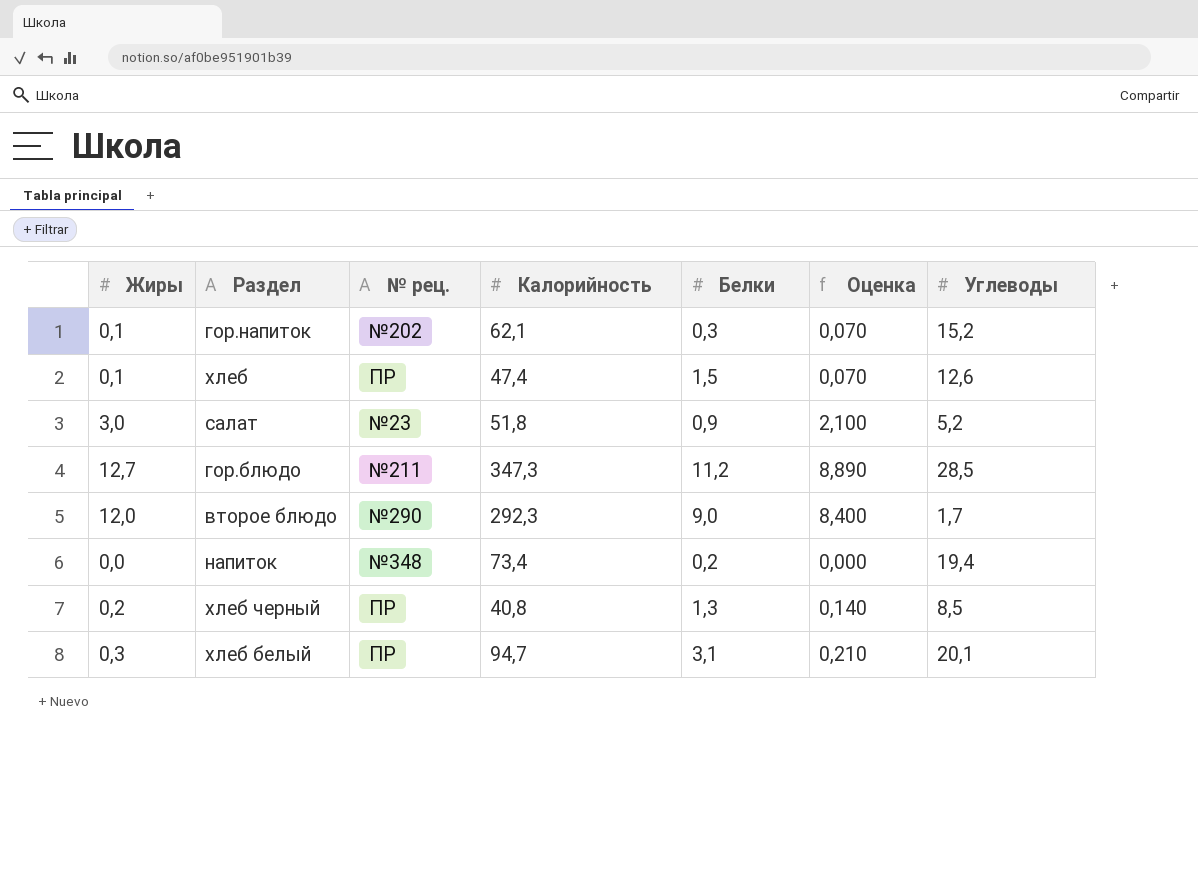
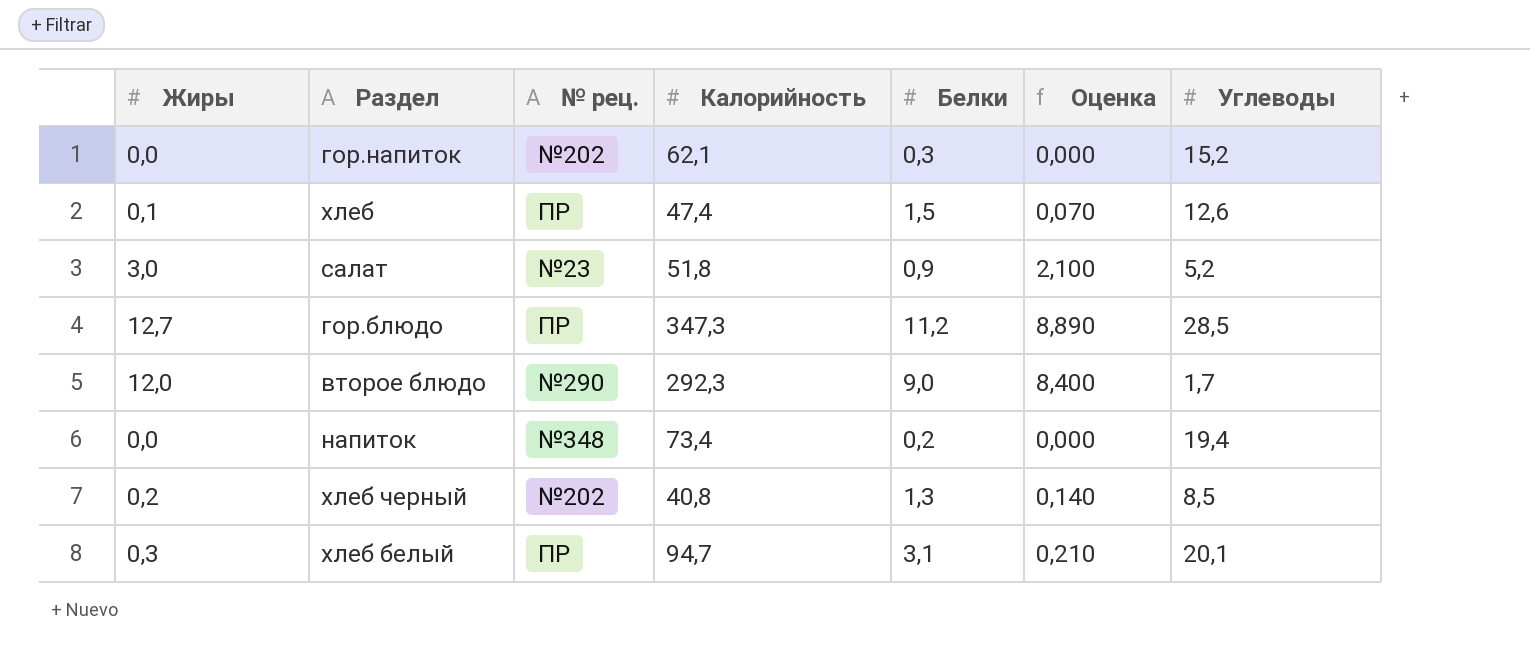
гор.напиток | Жиры: 0,1 -> 0,0
гор.напиток | Оценка: 0,070 -> 0,000
гор.блюдо | № рец.: №211 -> ПР
хлеб черный | № рец.: ПР -> №202

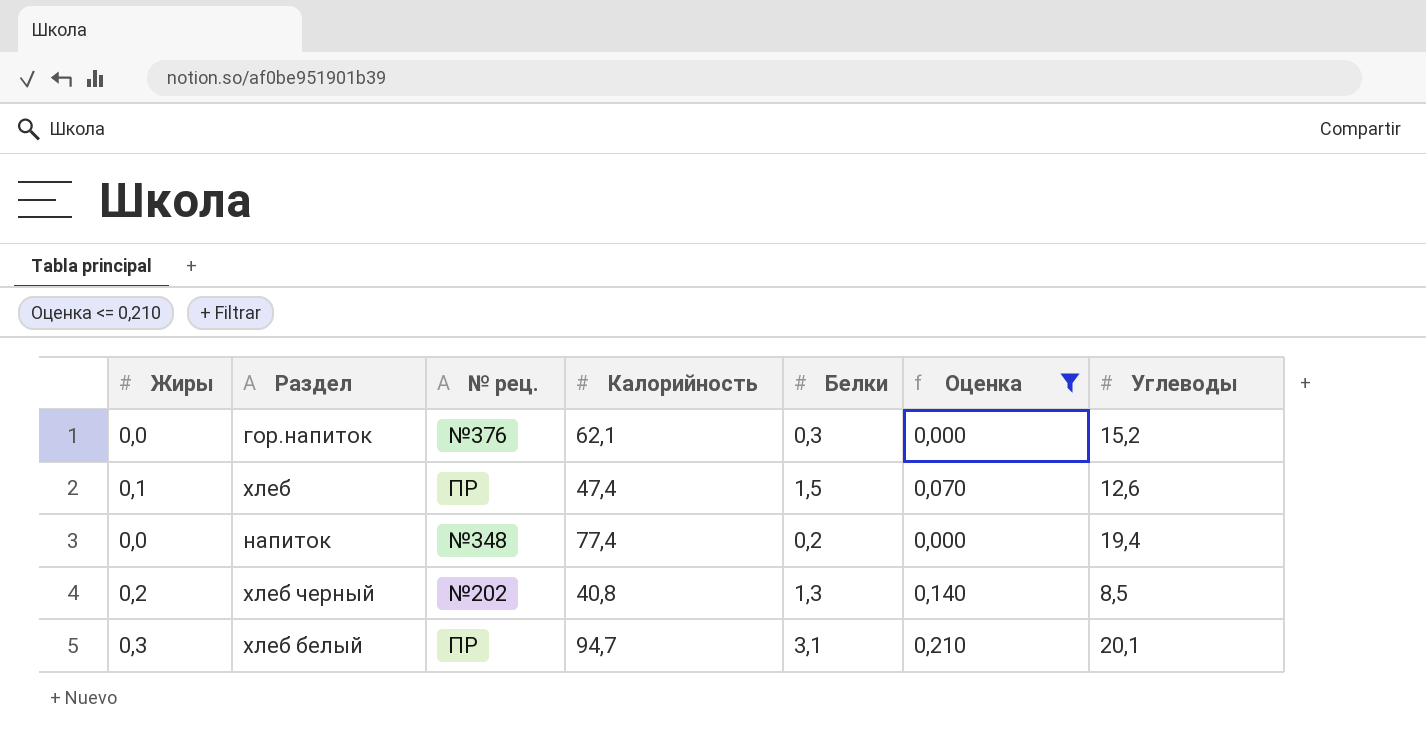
filter: none -> Оценка <= 0,210
гор.напиток | № рец.: №202 -> №376
напиток | Калорийность: 73,4 -> 77,4

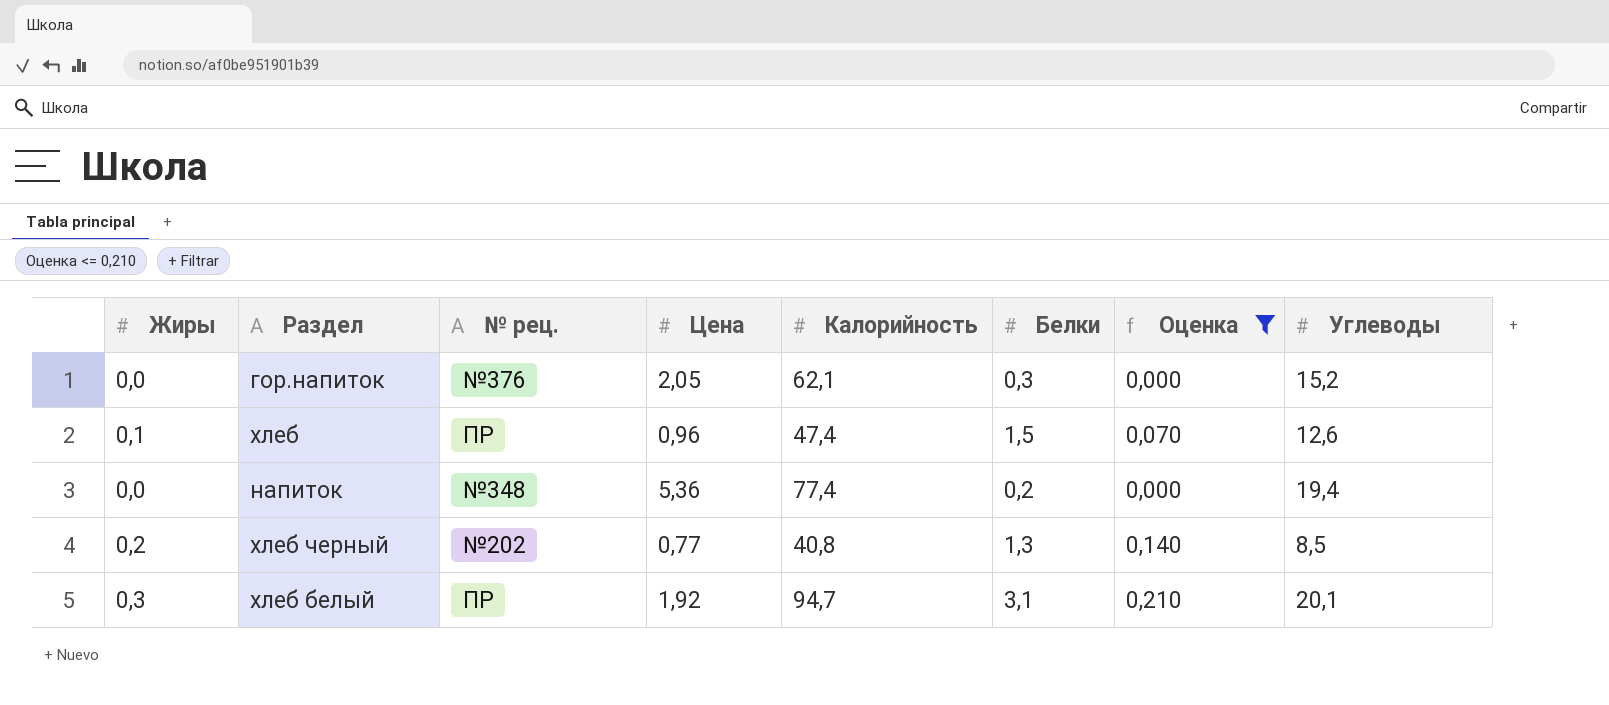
column Цена | position: none -> 4

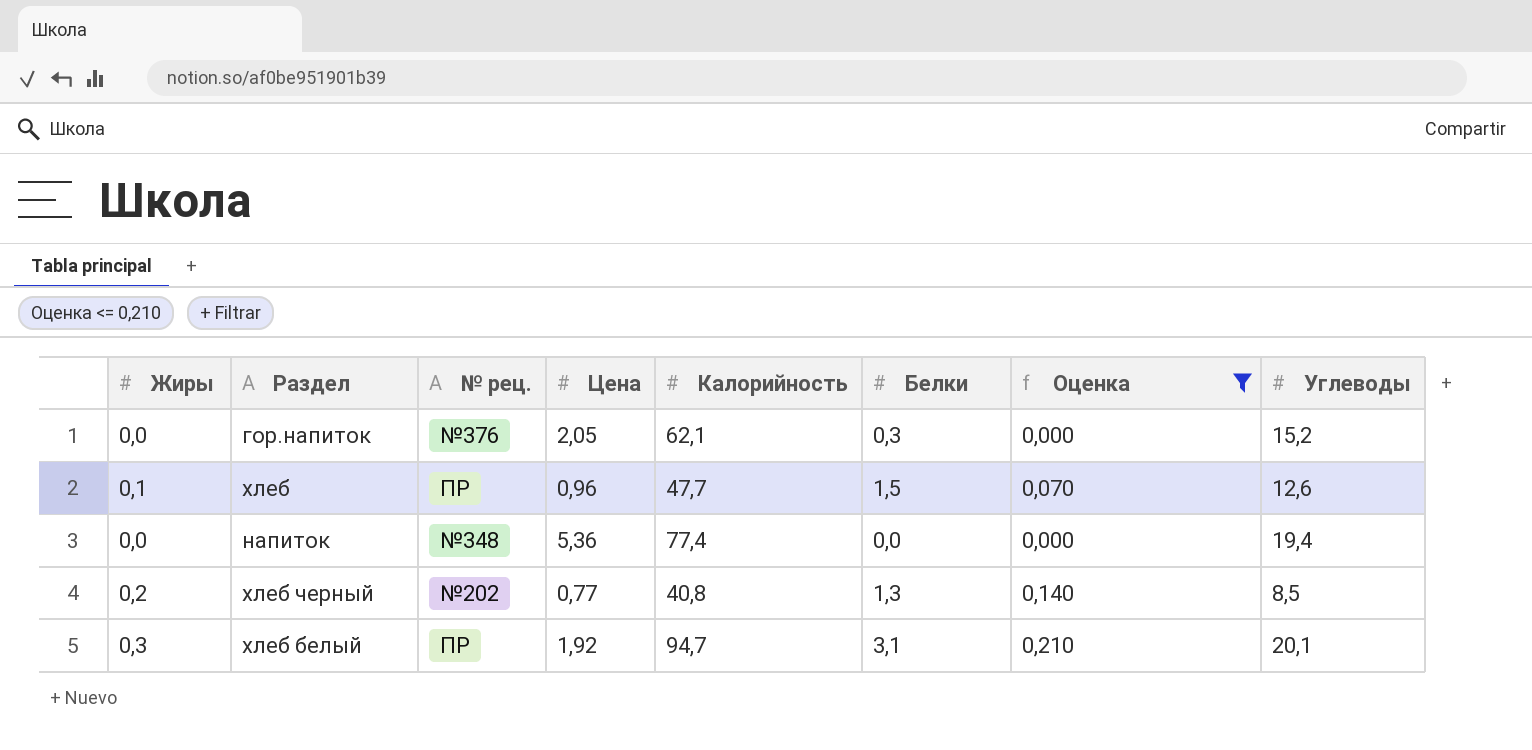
хлеб | Калорийность: 47,4 -> 47,7
напиток | Белки: 0,2 -> 0,0

